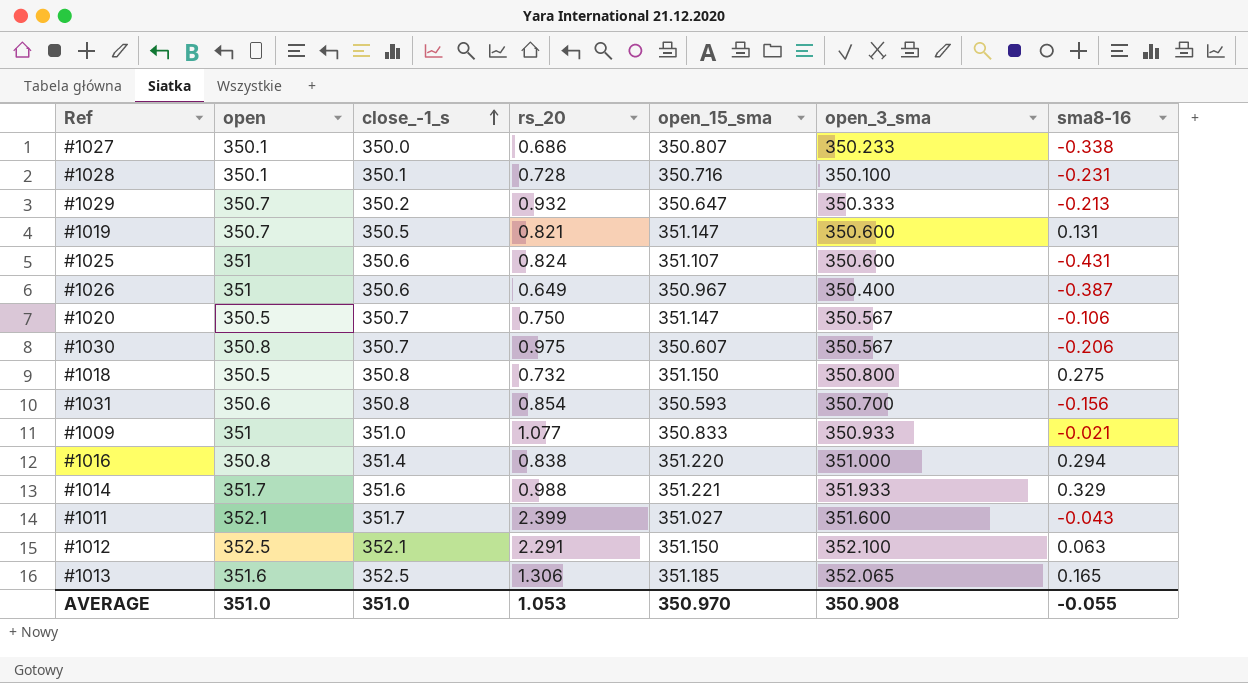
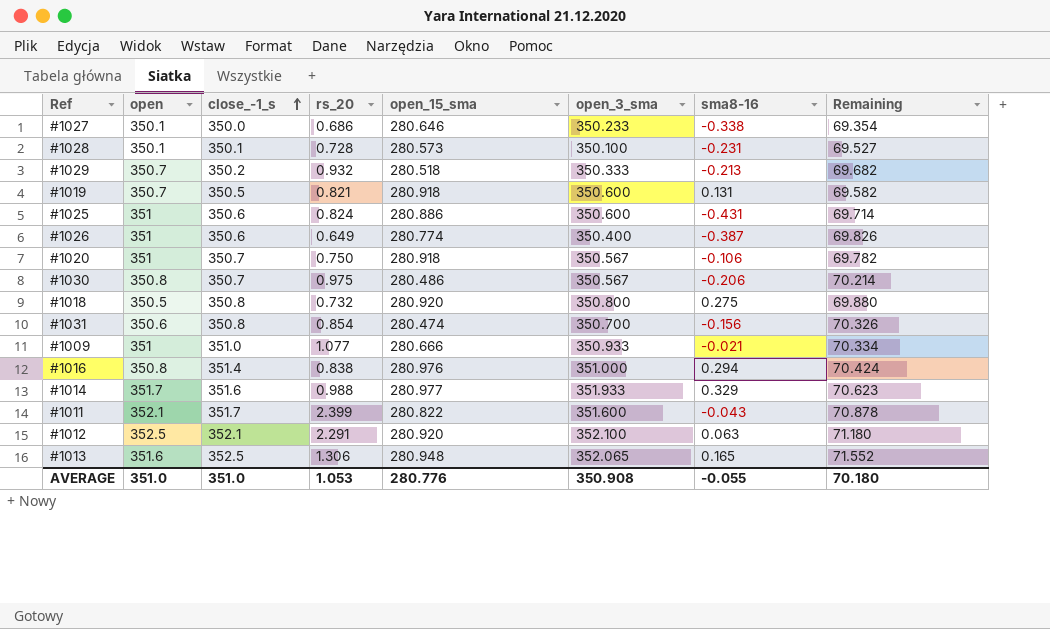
column Remaining | formula: none -> [close_-1_s] - [open_15_sma]
#1027 | open_15_sma: 350.807 -> 280.646
#1028 | open_15_sma: 350.716 -> 280.573
#1029 | open_15_sma: 350.647 -> 280.518
#1019 | open_15_sma: 351.147 -> 280.918
#1025 | open_15_sma: 351.107 -> 280.886
#1026 | open_15_sma: 350.967 -> 280.774
#1020 | open: 350.5 -> 351
#1020 | open_15_sma: 351.147 -> 280.918
#1030 | open_15_sma: 350.607 -> 280.486
#1018 | open_15_sma: 351.150 -> 280.920
#1031 | open_15_sma: 350.593 -> 280.474
#1009 | open_15_sma: 350.833 -> 280.666
#1016 | open_15_sma: 351.220 -> 280.976
#1014 | open_15_sma: 351.221 -> 280.977
#1011 | open_15_sma: 351.027 -> 280.822
#1012 | open_15_sma: 351.150 -> 280.920
#1013 | open_15_sma: 351.185 -> 280.948
AVERAGE | open_15_sma: 350.970 -> 280.776

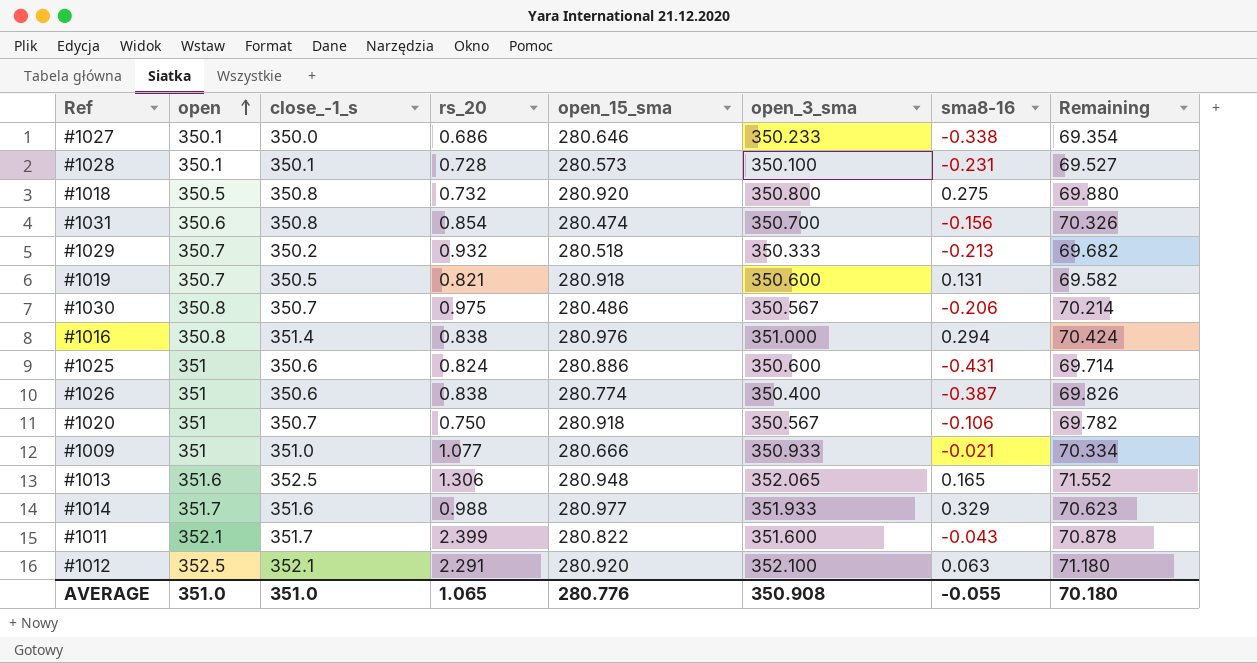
row order: close_-1_s ascending -> open ascending
#1026 | rs_20: 0.649 -> 0.838
AVERAGE | rs_20: 1.053 -> 1.065

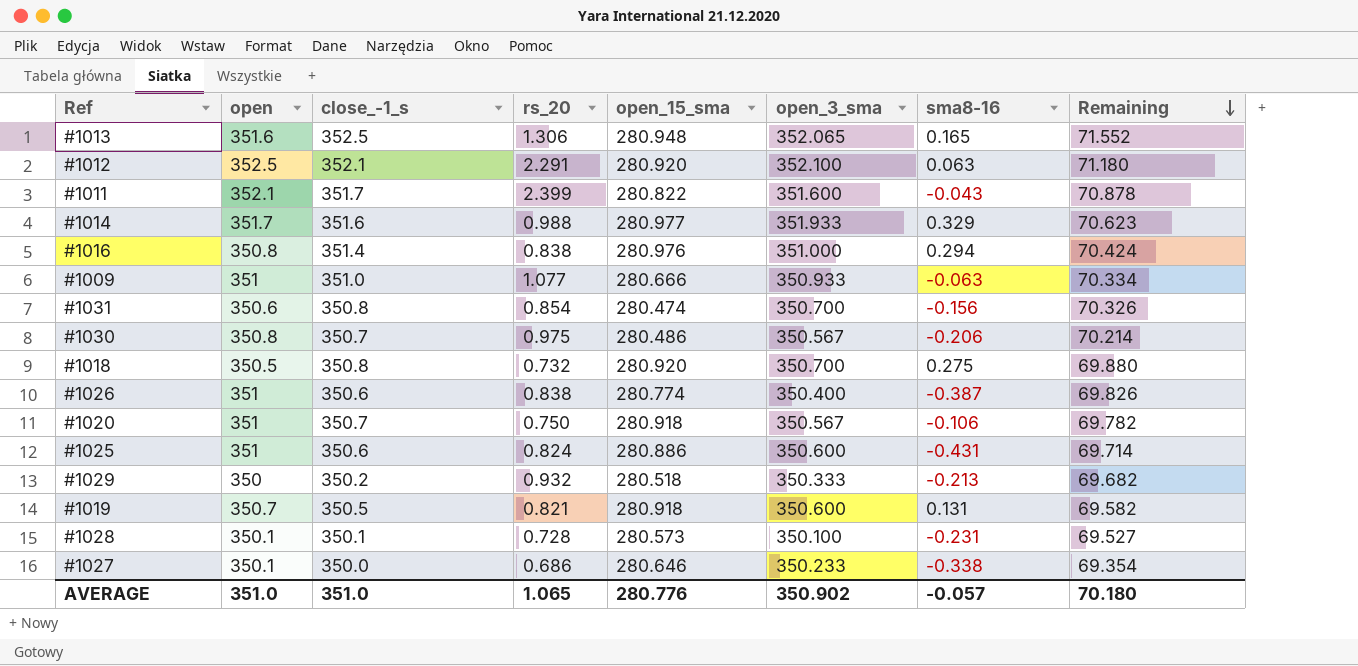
row order: open ascending -> Remaining descending
#1009 | sma8-16: -0.021 -> -0.063
#1018 | open_3_sma: 350.800 -> 350.700
#1029 | open: 350.7 -> 350
AVERAGE | open_3_sma: 350.908 -> 350.902
AVERAGE | sma8-16: -0.055 -> -0.057

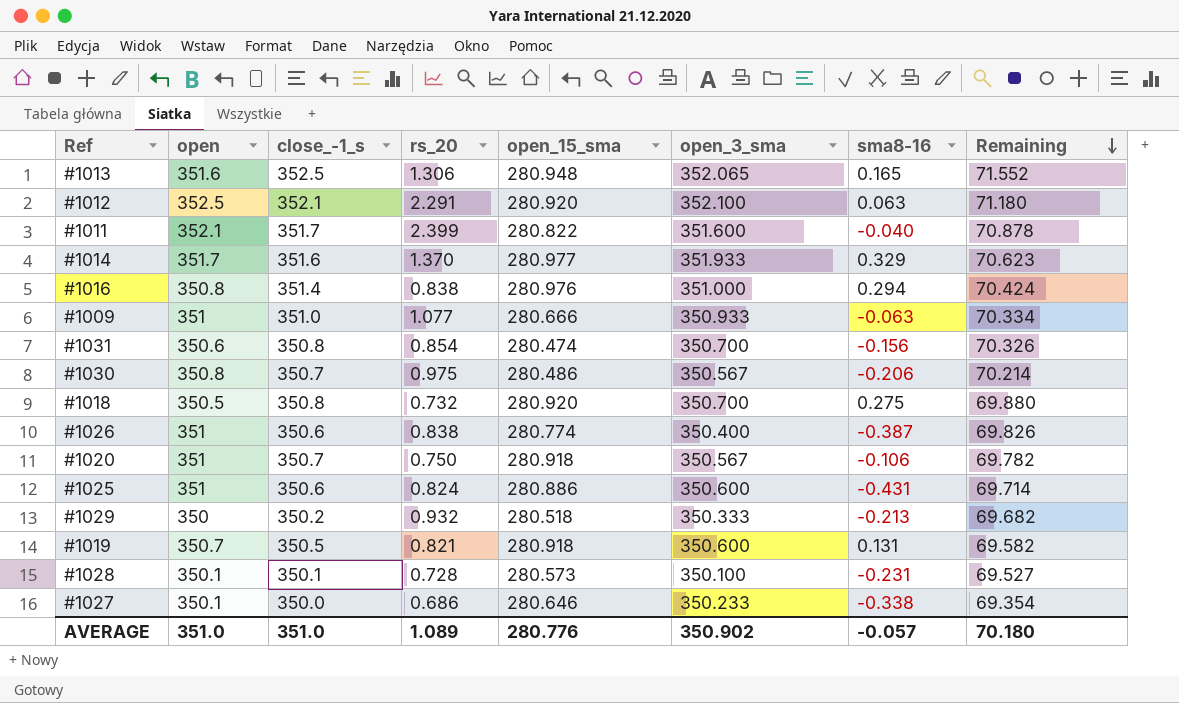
#1011 | sma8-16: -0.043 -> -0.040
#1014 | rs_20: 0.988 -> 1.370
AVERAGE | rs_20: 1.065 -> 1.089

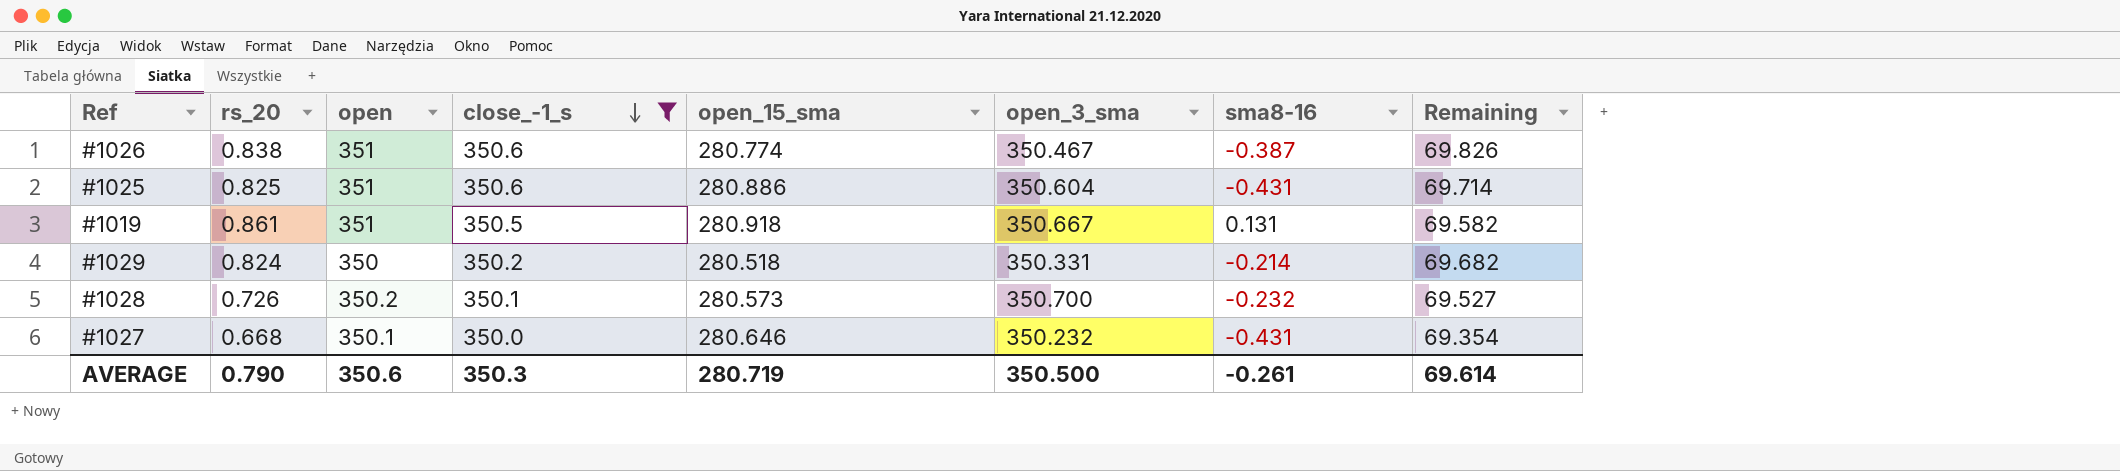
filter: none -> close_-1_s <= 350.6
row order: Remaining descending -> close_-1_s descending
column rs_20 | position: 4 -> 2
#1026 | open_3_sma: 350.400 -> 350.467
#1025 | rs_20: 0.824 -> 0.825
#1025 | open_3_sma: 350.600 -> 350.604
#1019 | rs_20: 0.821 -> 0.861
#1019 | open: 350.7 -> 351
#1019 | open_3_sma: 350.600 -> 350.667
#1029 | rs_20: 0.932 -> 0.824
#1029 | open_3_sma: 350.333 -> 350.331
#1029 | sma8-16: -0.213 -> -0.214
#1028 | rs_20: 0.728 -> 0.726
#1028 | open: 350.1 -> 350.2
#1028 | open_3_sma: 350.100 -> 350.700
#1028 | sma8-16: -0.231 -> -0.232
#1027 | rs_20: 0.686 -> 0.668
#1027 | open_3_sma: 350.233 -> 350.232
#1027 | sma8-16: -0.338 -> -0.431
AVERAGE | rs_20: 1.089 -> 0.790
AVERAGE | open: 351.0 -> 350.6
AVERAGE | close_-1_s: 351.0 -> 350.3
AVERAGE | open_15_sma: 280.776 -> 280.719
AVERAGE | open_3_sma: 350.902 -> 350.500
AVERAGE | sma8-16: -0.057 -> -0.261
AVERAGE | Remaining: 70.180 -> 69.614

